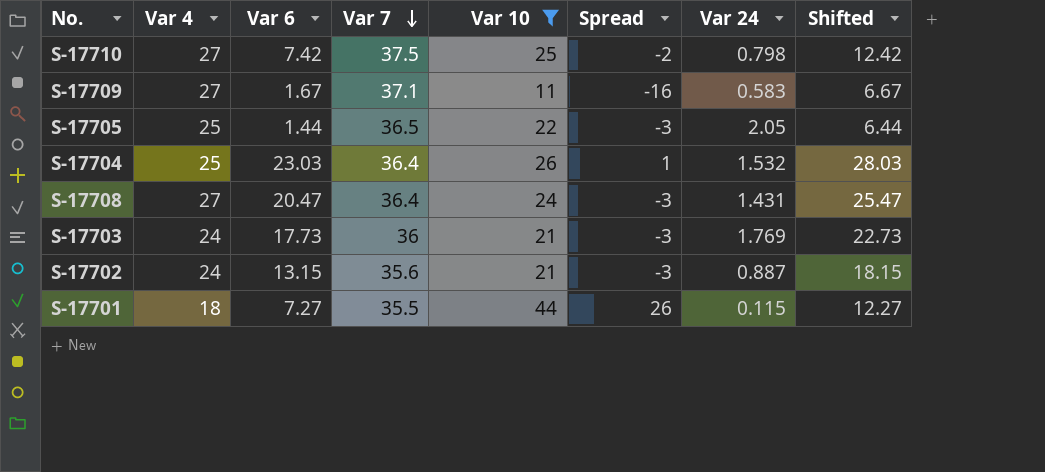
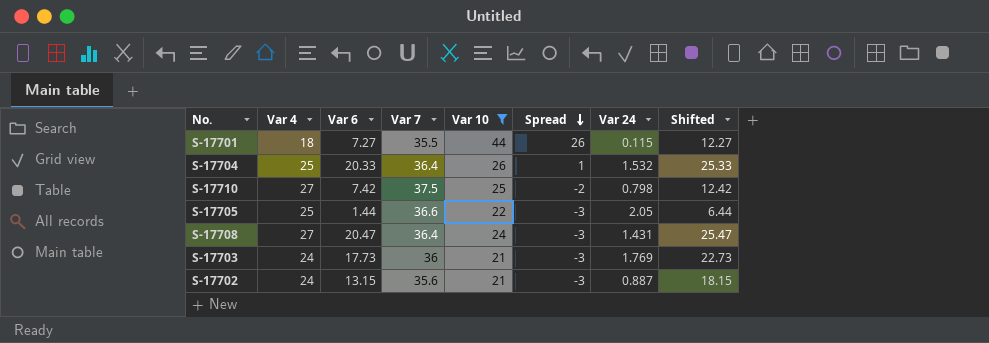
row order: Var 7 descending -> Spread descending
row S-17709: 27 | 1.67 | 37.1 | 11 | -16 | 0.583 | 6.67 -> none
S-17704 | Var 6: 23.03 -> 20.33
S-17704 | Shifted: 28.03 -> 25.33
S-17705 | Var 7: 36.5 -> 36.6

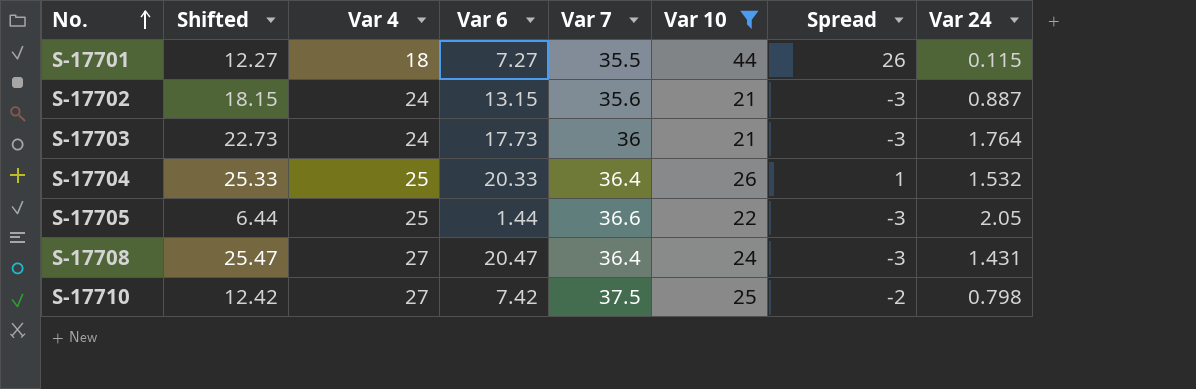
row order: Spread descending -> No. ascending
column Shifted | position: 8 -> 2
S-17703 | Var 24: 1.769 -> 1.764

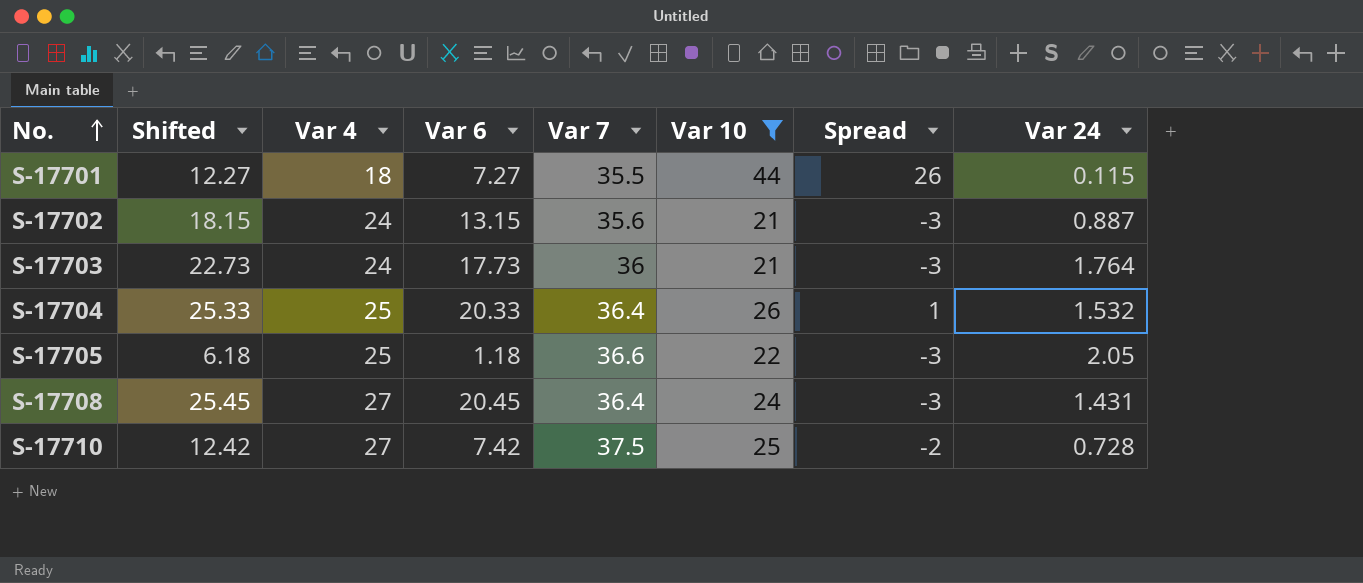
S-17705 | Shifted: 6.44 -> 6.18
S-17705 | Var 6: 1.44 -> 1.18
S-17708 | Shifted: 25.47 -> 25.45
S-17708 | Var 6: 20.47 -> 20.45
S-17710 | Var 24: 0.798 -> 0.728

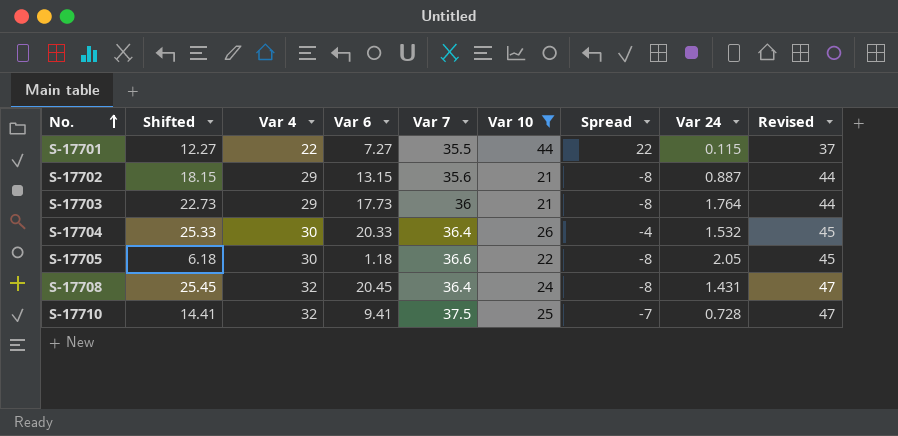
column Revised | formula: none -> [Var 4] + 15
S-17701 | Var 4: 18 -> 22
S-17701 | Spread: 26 -> 22
S-17702 | Var 4: 24 -> 29
S-17702 | Spread: -3 -> -8
S-17703 | Var 4: 24 -> 29
S-17703 | Spread: -3 -> -8
S-17704 | Var 4: 25 -> 30
S-17704 | Spread: 1 -> -4
S-17705 | Var 4: 25 -> 30
S-17705 | Spread: -3 -> -8
S-17708 | Var 4: 27 -> 32
S-17708 | Spread: -3 -> -8
S-17710 | Shifted: 12.42 -> 14.41
S-17710 | Var 4: 27 -> 32
S-17710 | Var 6: 7.42 -> 9.41
S-17710 | Spread: -2 -> -7

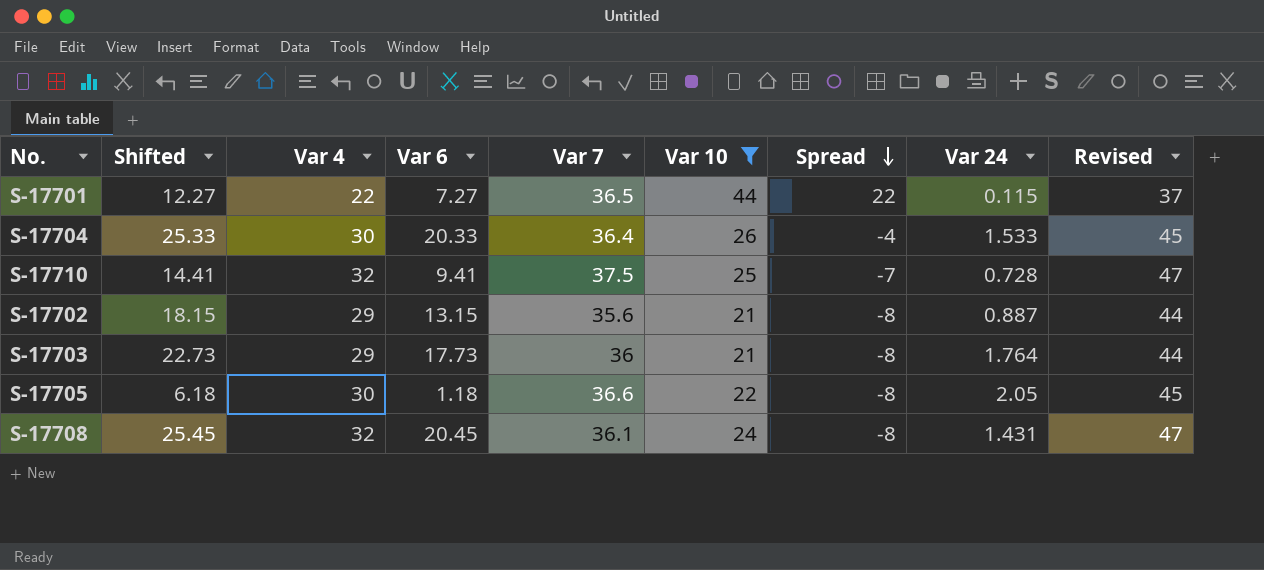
row order: No. ascending -> Spread descending
S-17701 | Var 7: 35.5 -> 36.5
S-17704 | Var 24: 1.532 -> 1.533
S-17708 | Var 7: 36.4 -> 36.1

